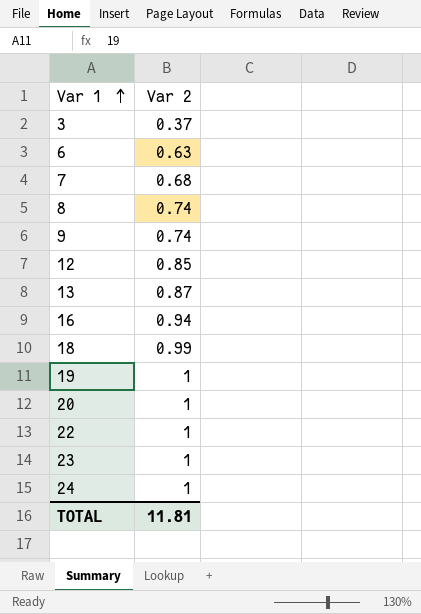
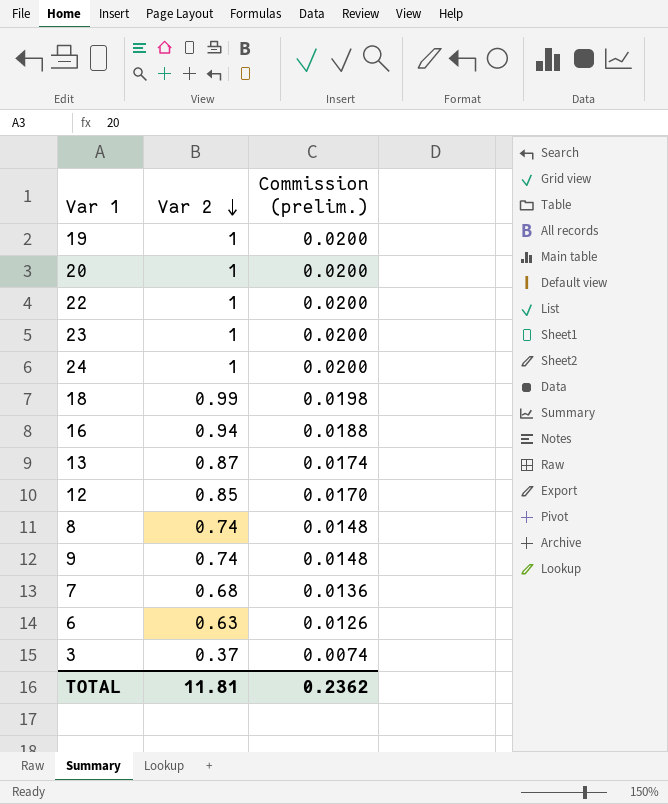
row order: Var 1 ascending -> Var 2 descending
column Commission (prelim.) | formula: none -> [Var 2] * 0.02

